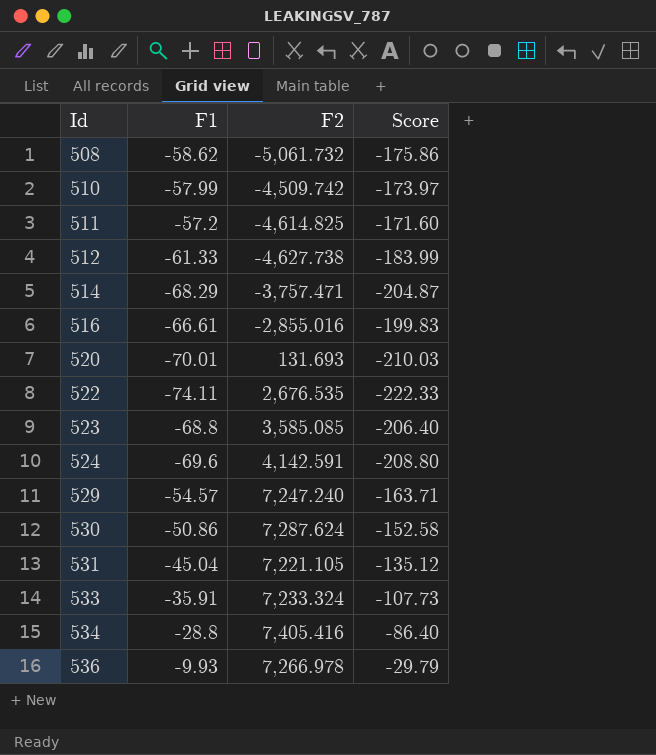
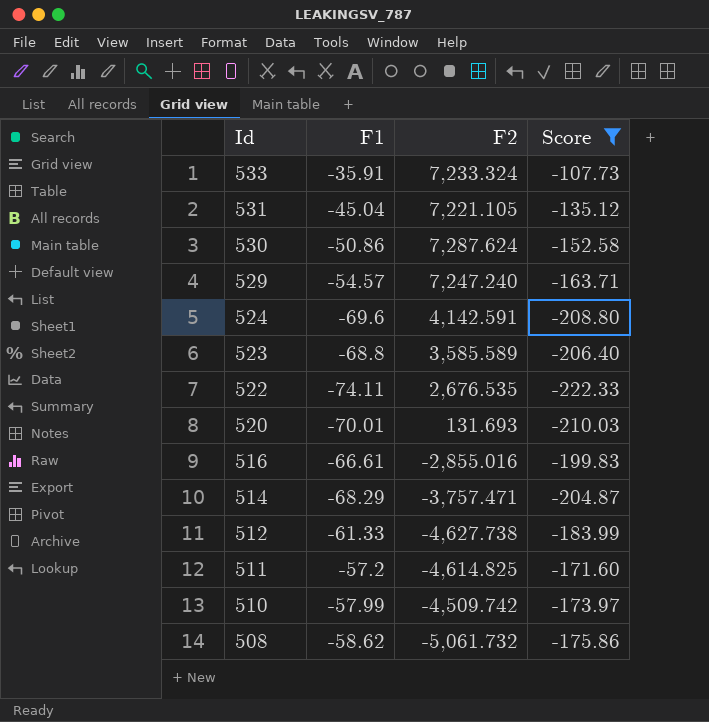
filter: none -> Score <= -107.73
row order: Id ascending -> Id descending
523 | F2: 3,585.085 -> 3,585.589

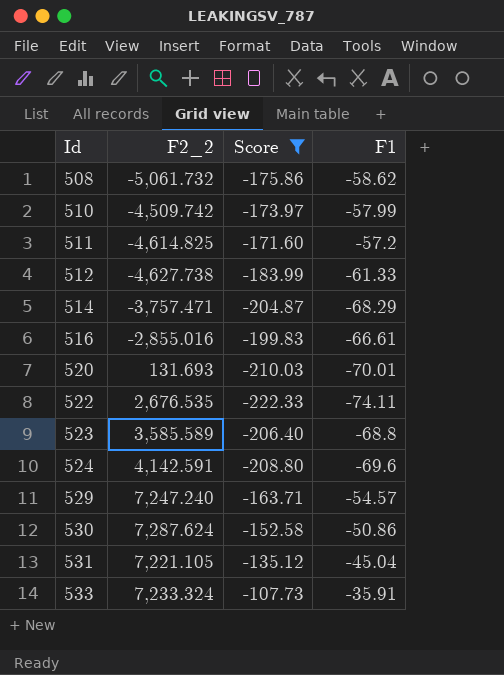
row order: Id descending -> Id ascending
column name: F2 -> F2_2
column F1 | position: 2 -> 4

